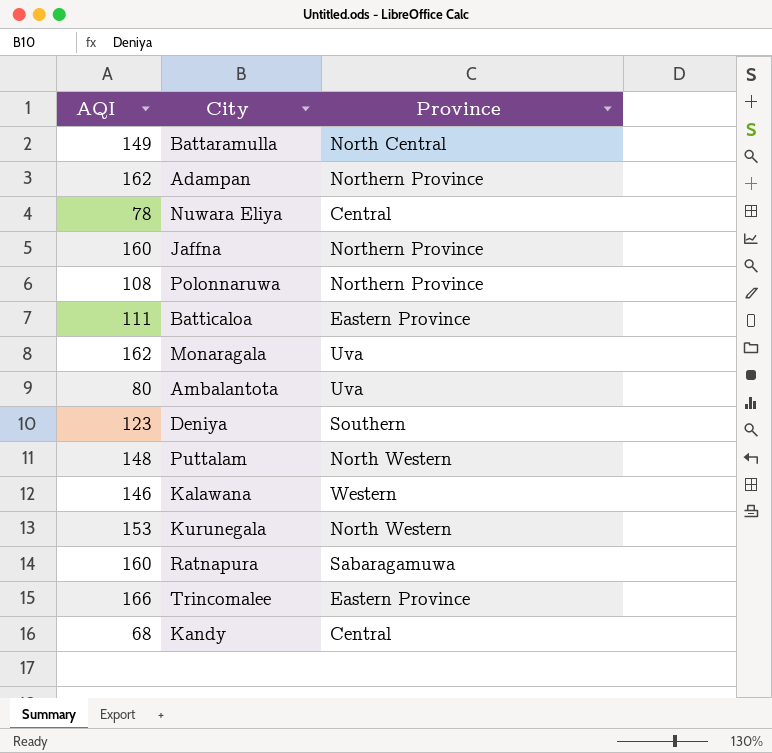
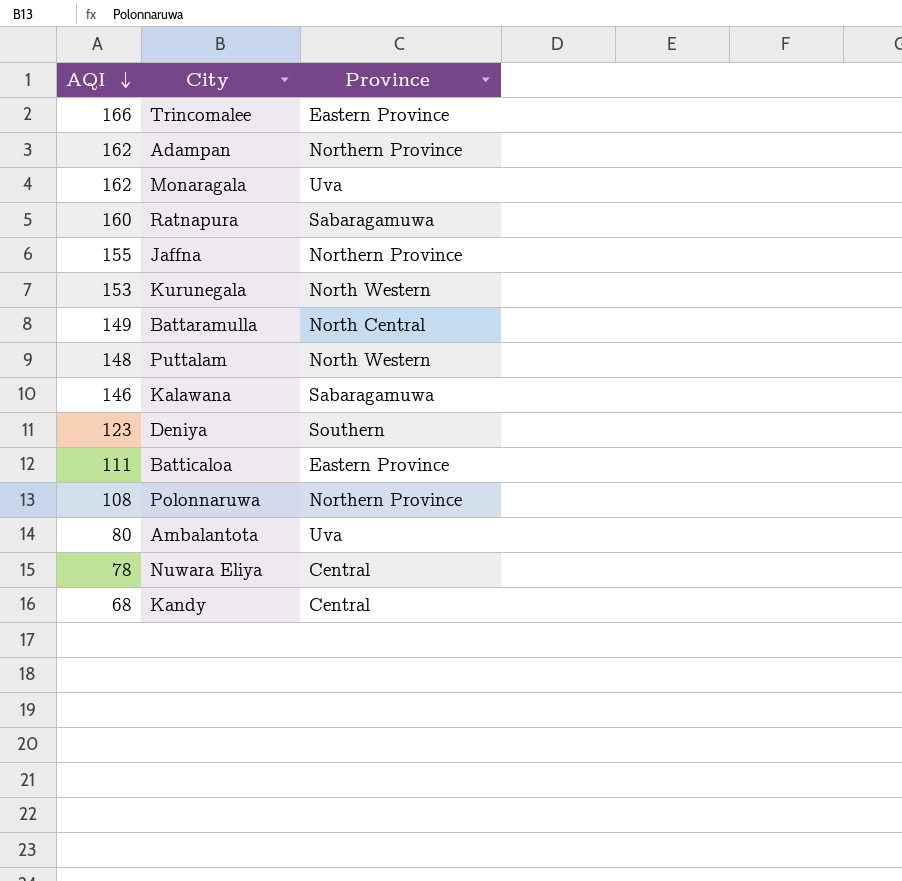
row order: none -> AQI descending
Jaffna | AQI: 160 -> 155
Kalawana | Province: Western -> Sabaragamuwa

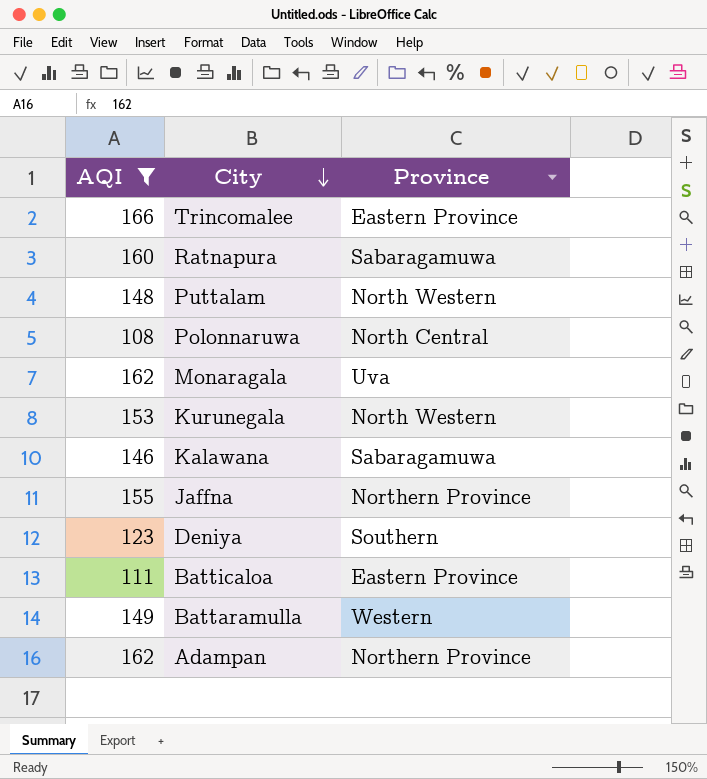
filter: none -> AQI >= 108
row order: AQI descending -> City descending
Polonnaruwa | Province: Northern Province -> North Central
Battaramulla | Province: North Central -> Western

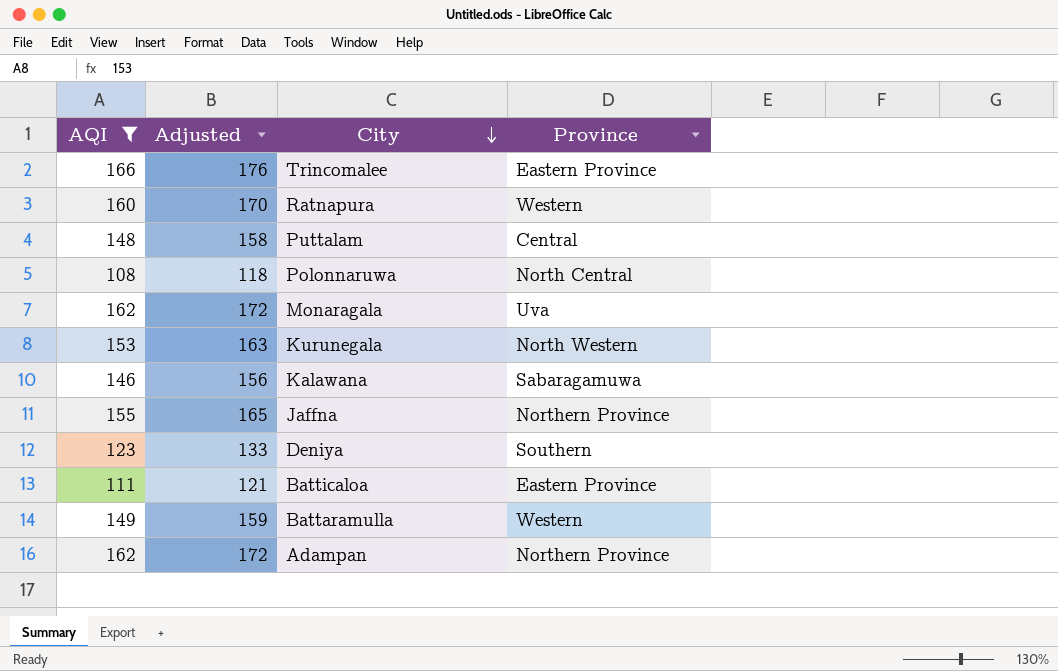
column Adjusted | formula: none -> [AQI] + 10
Ratnapura | Province: Sabaragamuwa -> Western
Puttalam | Province: North Western -> Central

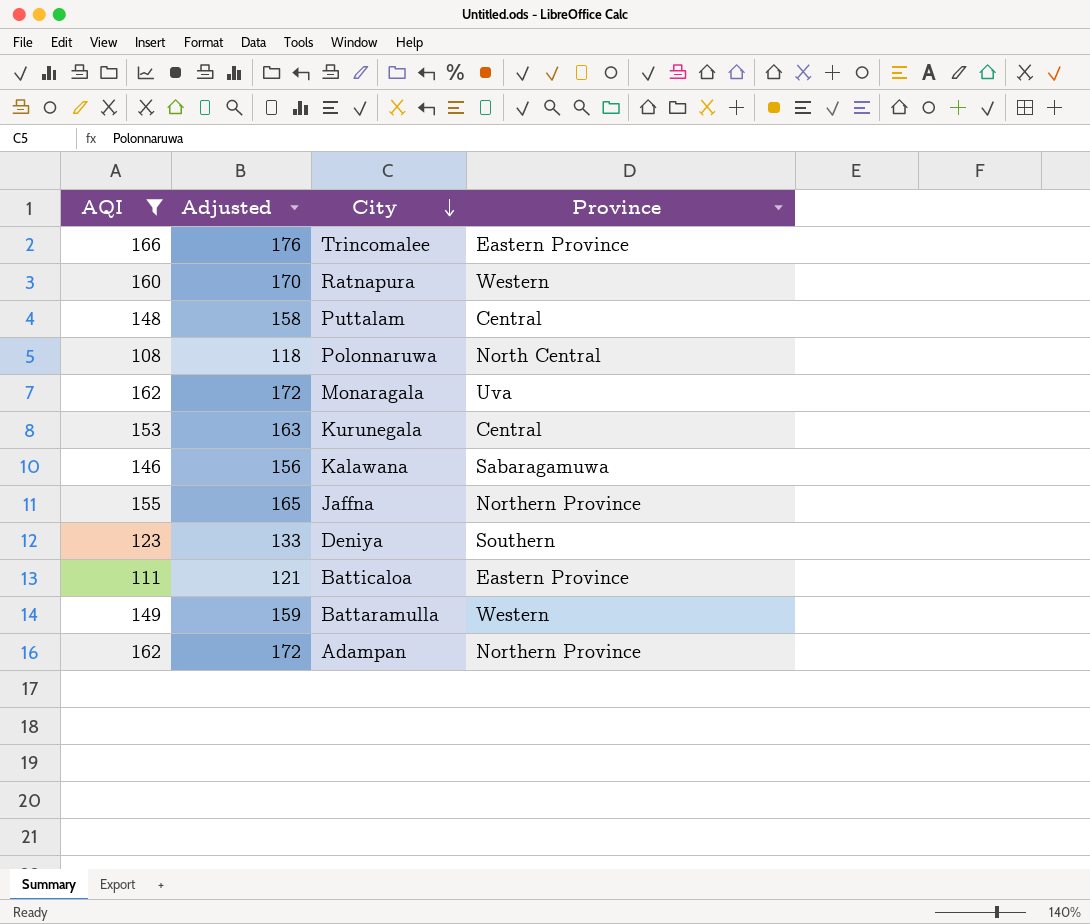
Kurunegala | Province: North Western -> Central

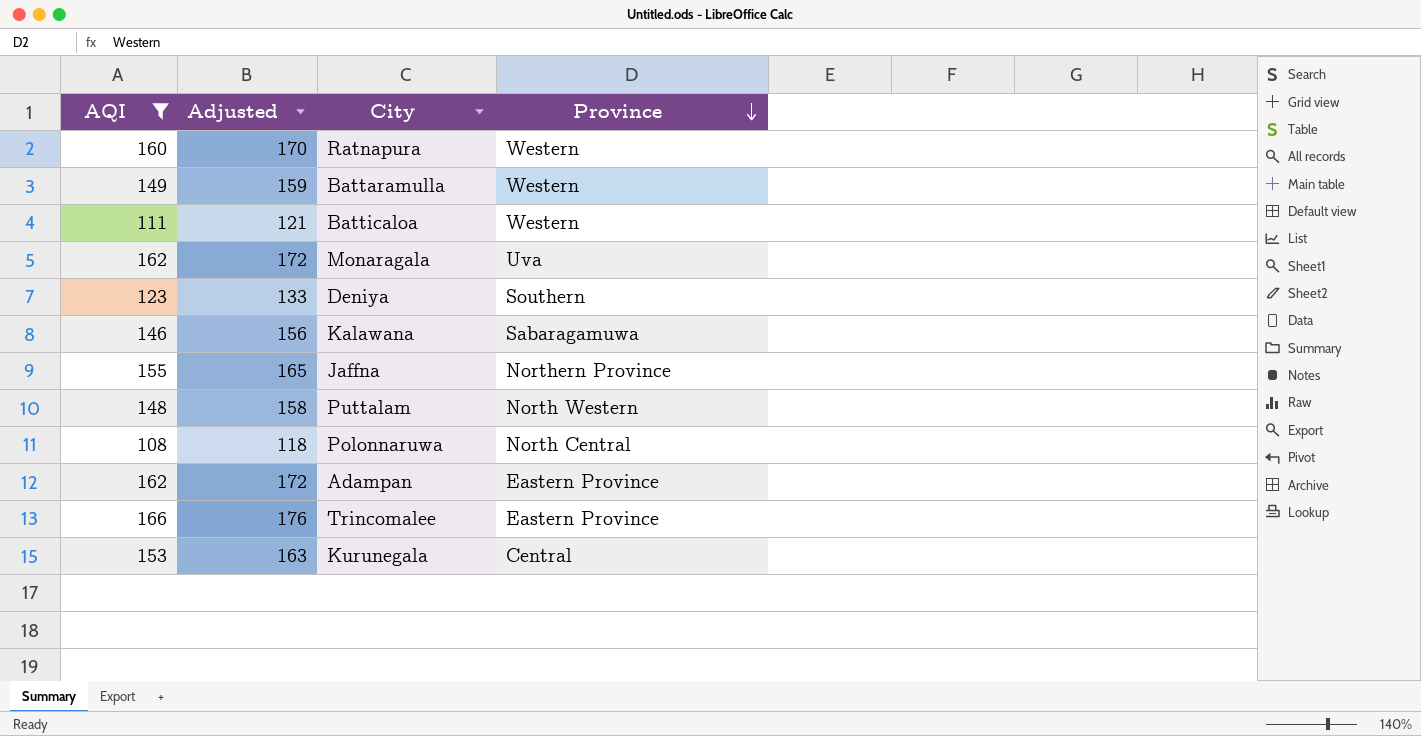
row order: City descending -> Province descending
Batticaloa | Province: Eastern Province -> Western
Puttalam | Province: Central -> North Western
Adampan | Province: Northern Province -> Eastern Province

